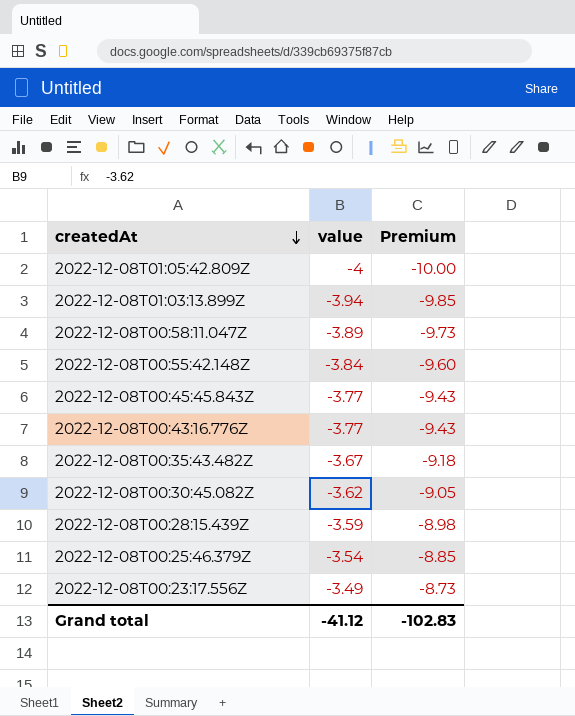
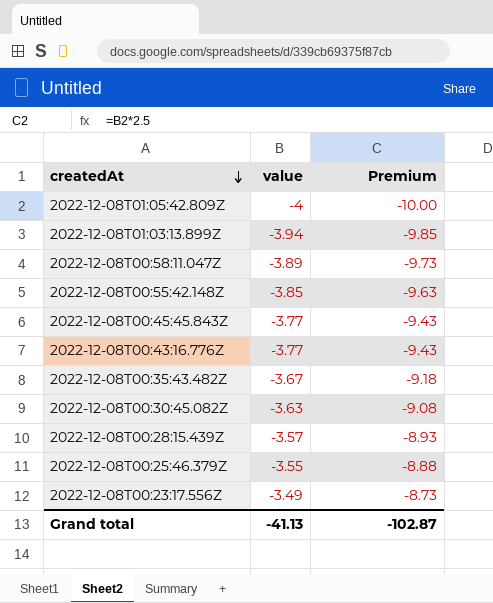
2022-12-08T00:55:42.148Z | value: -3.84 -> -3.85
2022-12-08T00:55:42.148Z | Premium: -9.60 -> -9.63
2022-12-08T00:30:45.082Z | value: -3.62 -> -3.63
2022-12-08T00:30:45.082Z | Premium: -9.05 -> -9.08
2022-12-08T00:28:15.439Z | value: -3.59 -> -3.57
2022-12-08T00:28:15.439Z | Premium: -8.98 -> -8.93
2022-12-08T00:25:46.379Z | value: -3.54 -> -3.55
2022-12-08T00:25:46.379Z | Premium: -8.85 -> -8.88
Grand total | value: -41.12 -> -41.13
Grand total | Premium: -102.83 -> -102.87

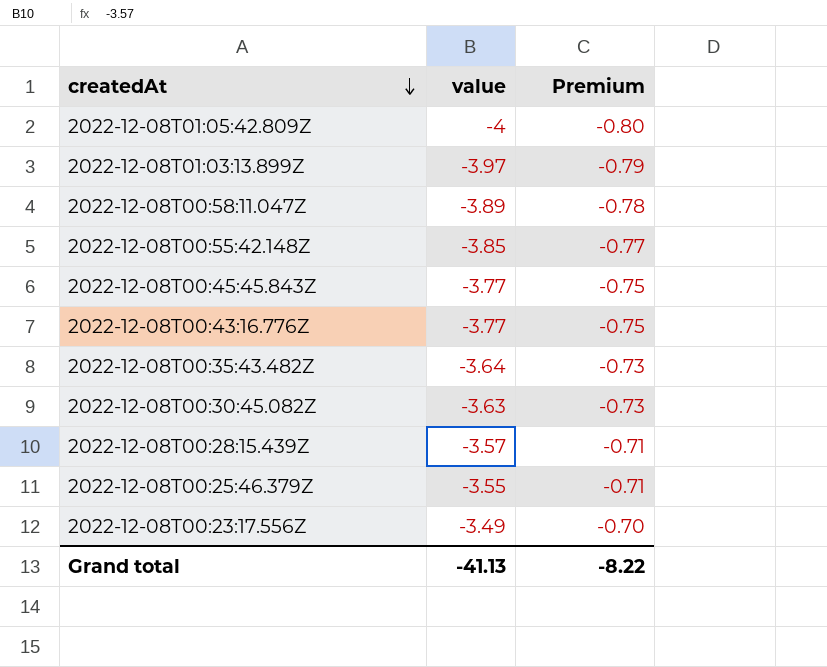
column Premium | formula: [value] * 2.5 -> [value] * 0.2
2022-12-08T01:03:13.899Z | value: -3.94 -> -3.97
2022-12-08T00:35:43.482Z | value: -3.67 -> -3.64
Grand total | Premium: -102.87 -> -8.22

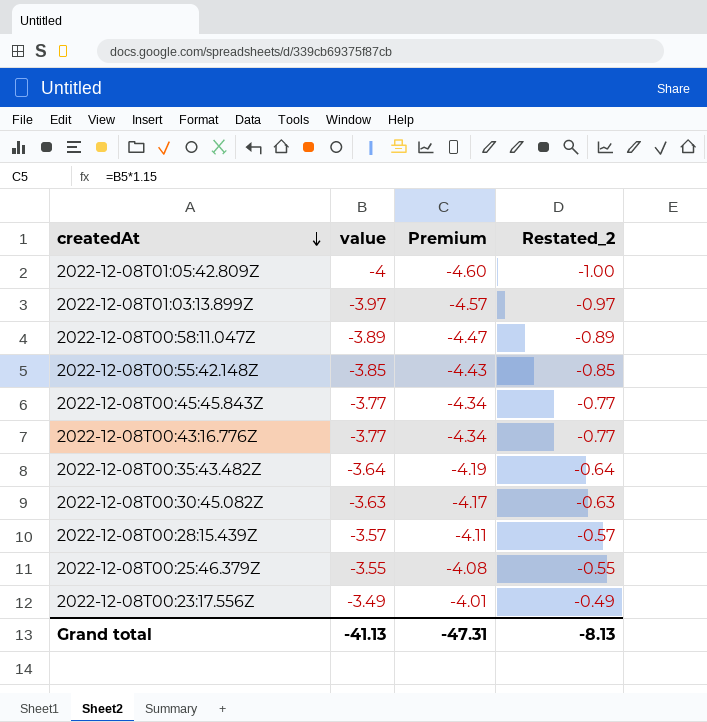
column Premium | formula: [value] * 0.2 -> [value] * 1.15
column Restated_2 | formula: none -> [value] + 3
Grand total | Premium: -8.22 -> -47.31

